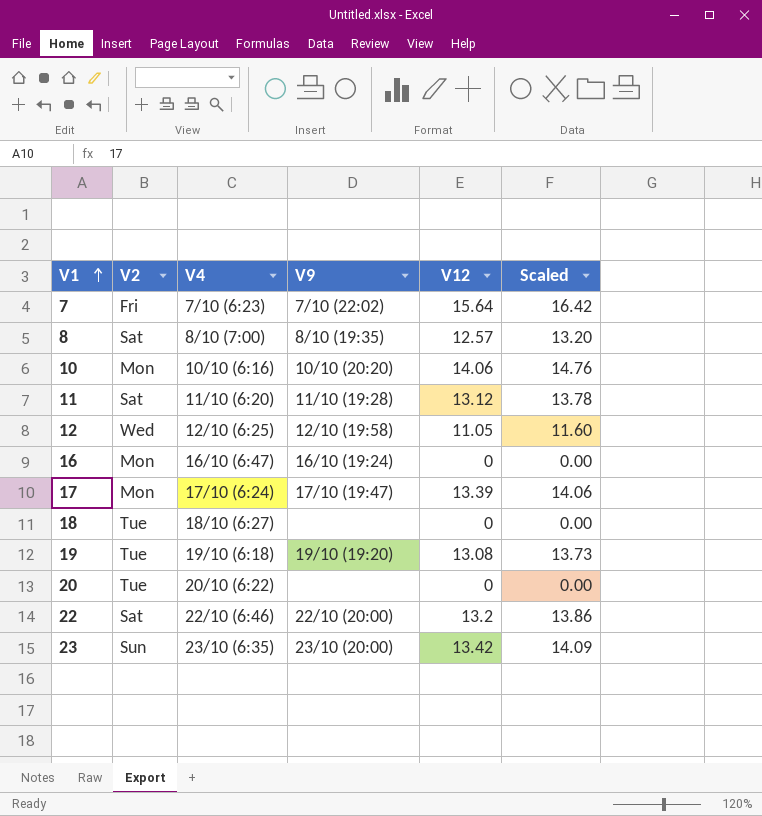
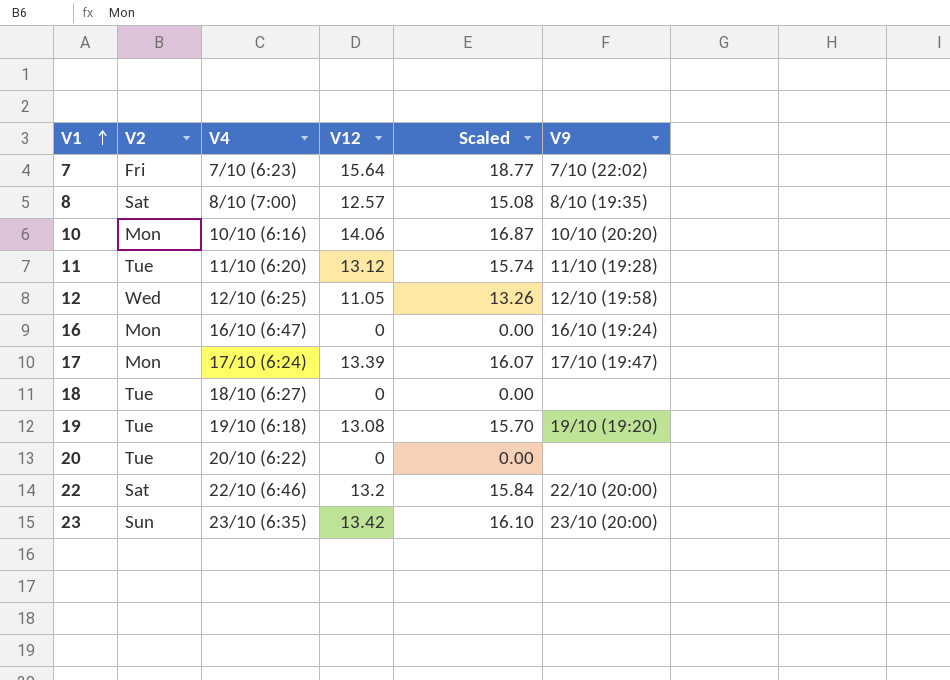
column Scaled | formula: [V12] * 1.05 -> [V12] * 1.2
column V9 | position: 4 -> 6
11 | V2: Sat -> Tue

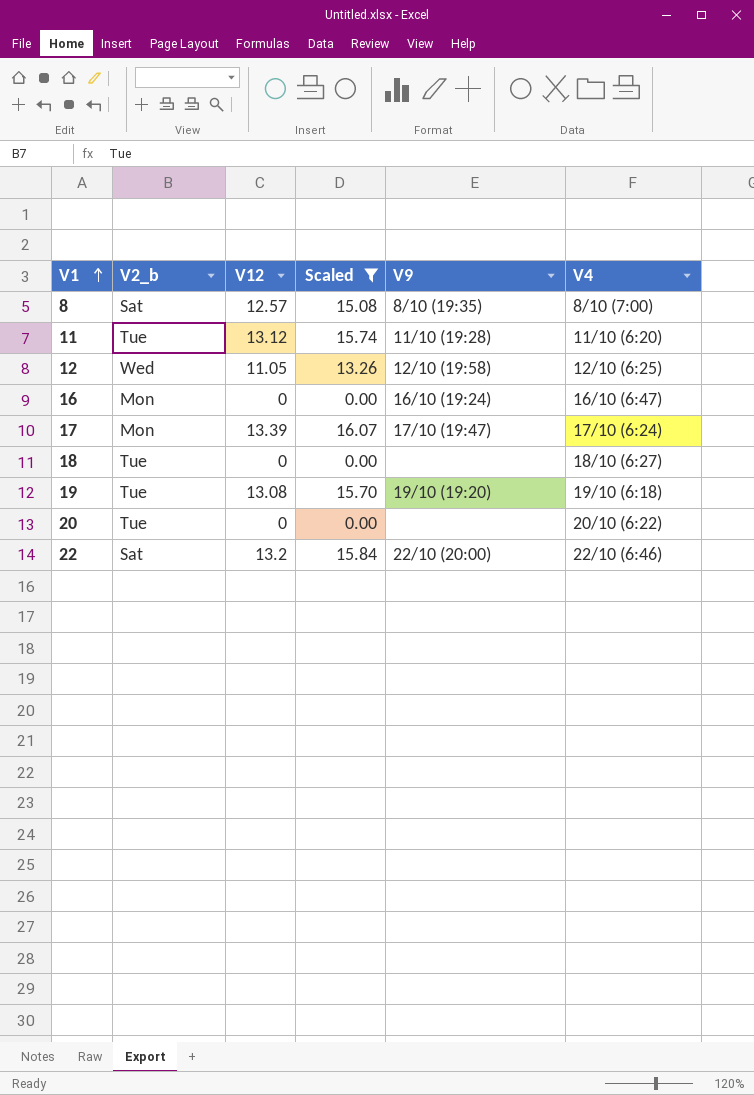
filter: none -> Scaled <= 16.07
column name: V2 -> V2_b
column V4 | position: 3 -> 6

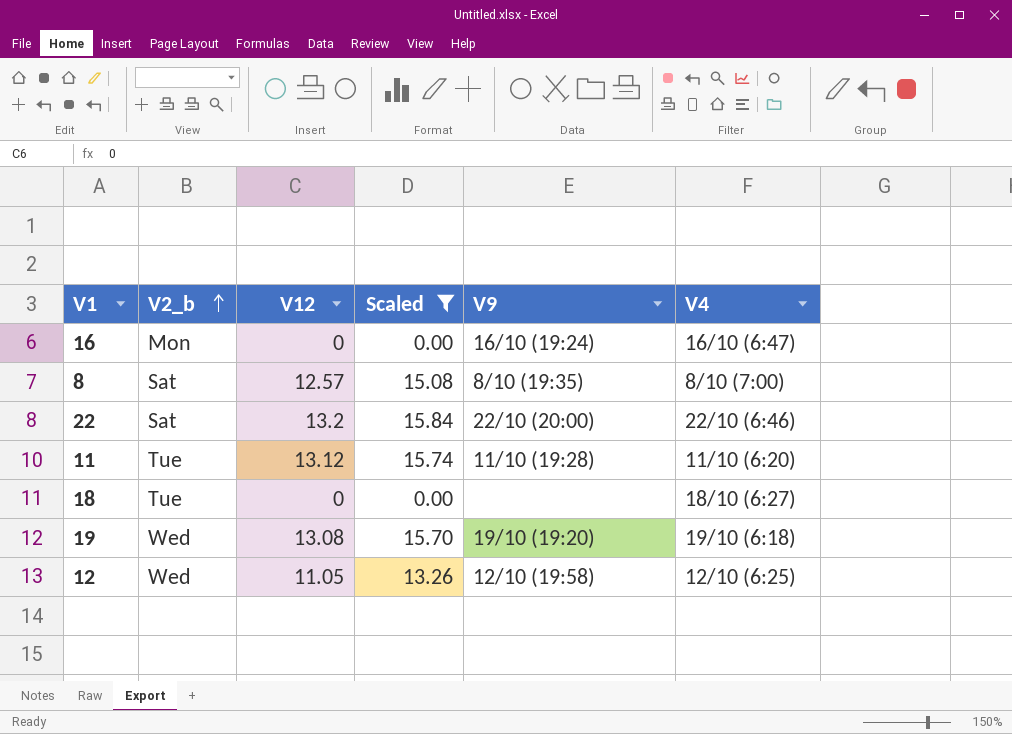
row order: V1 ascending -> V2_b ascending
row 17: Mon | 13.39 | 16.07 | 17/10 (19:47) | 17/10 (6:24) -> none
row 20: Tue | 0 | 0.00 | none | 20/10 (6:22) -> none
19 | V2_b: Tue -> Wed

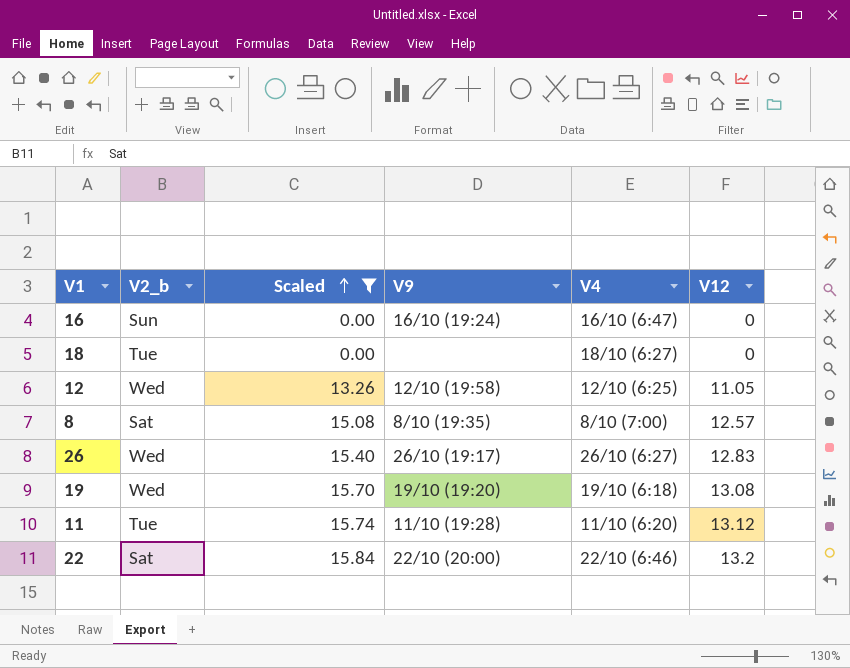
row order: V2_b ascending -> Scaled ascending
column V12 | position: 3 -> 6
16 | V2_b: Mon -> Sun
row 26: none -> Wed | 15.40 | 26/10 (19:17) | 26/10 (6:27) | 12.83

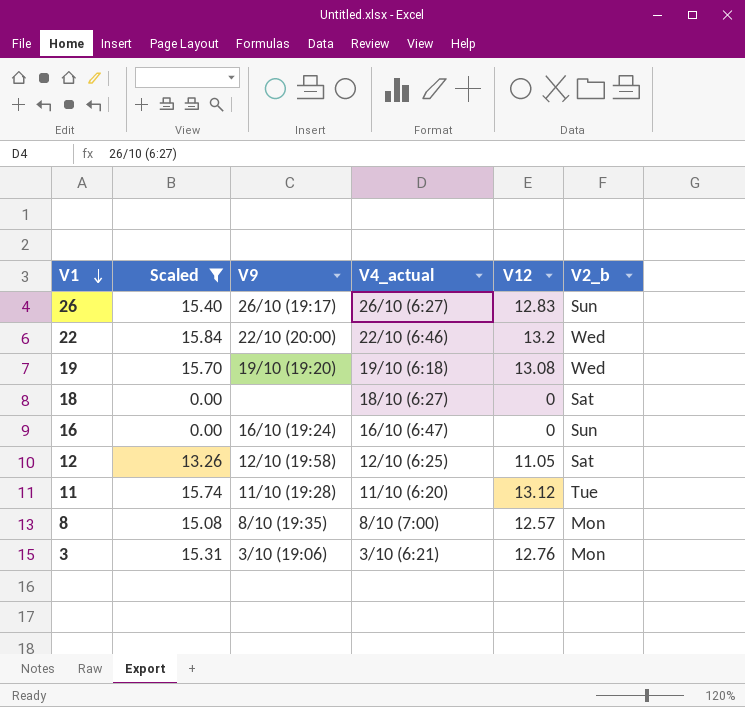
row order: Scaled ascending -> V1 descending
column name: V4 -> V4_actual
column V2_b | position: 2 -> 6
26 | V2_b: Wed -> Sun
22 | V2_b: Sat -> Wed
18 | V2_b: Tue -> Sat
12 | V2_b: Wed -> Sat
8 | V2_b: Sat -> Mon
row 3: none -> 15.31 | 3/10 (19:06) | 3/10 (6:21) | 12.76 | Mon

